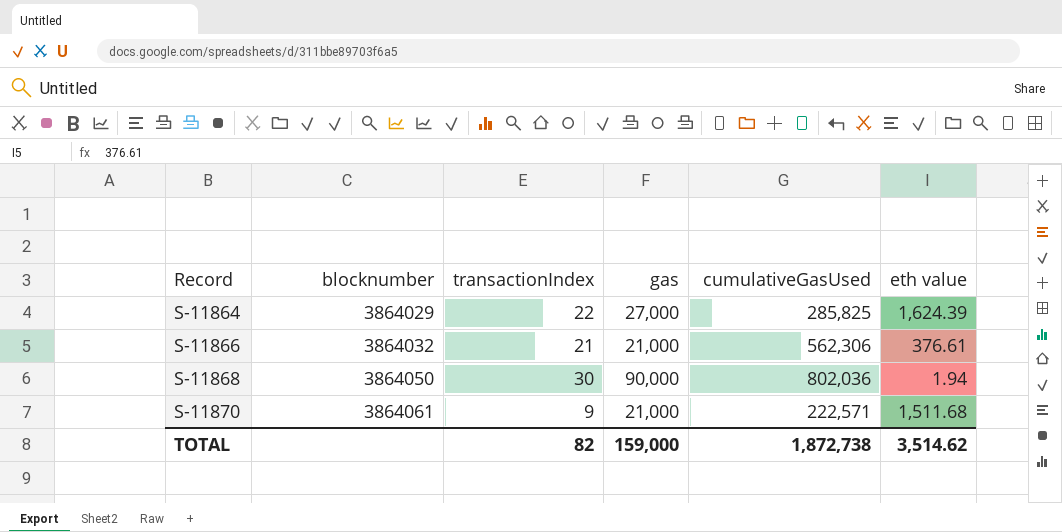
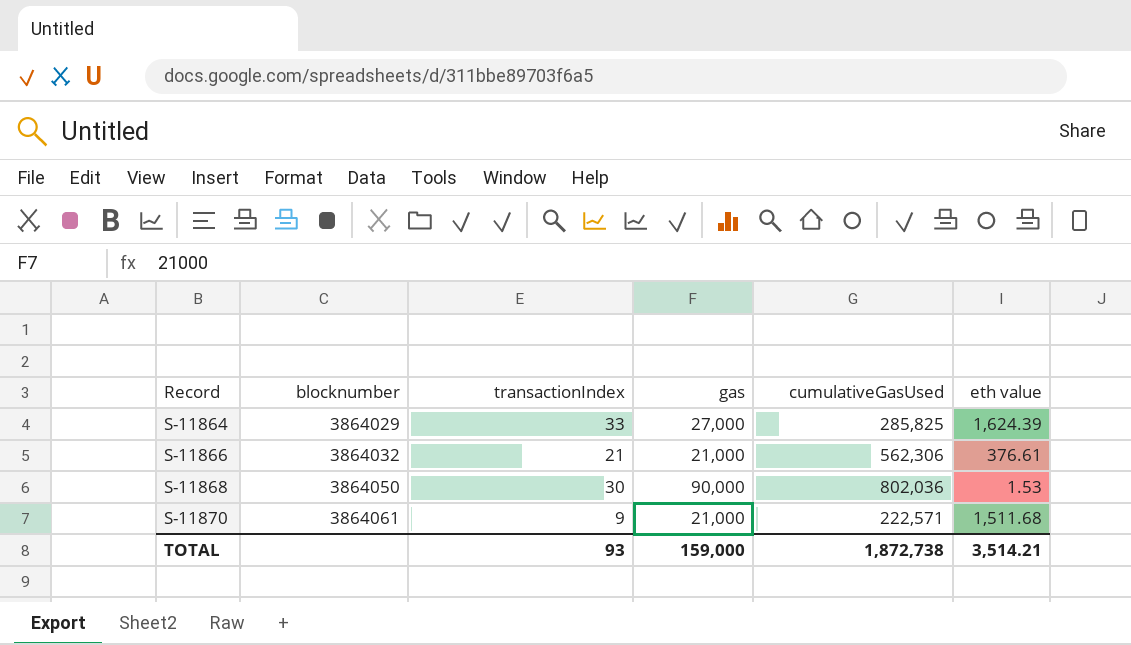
S-11864 | transactionIndex: 22 -> 33
S-11868 | eth value: 1.94 -> 1.53
TOTAL | transactionIndex: 82 -> 93
TOTAL | eth value: 3,514.62 -> 3,514.21

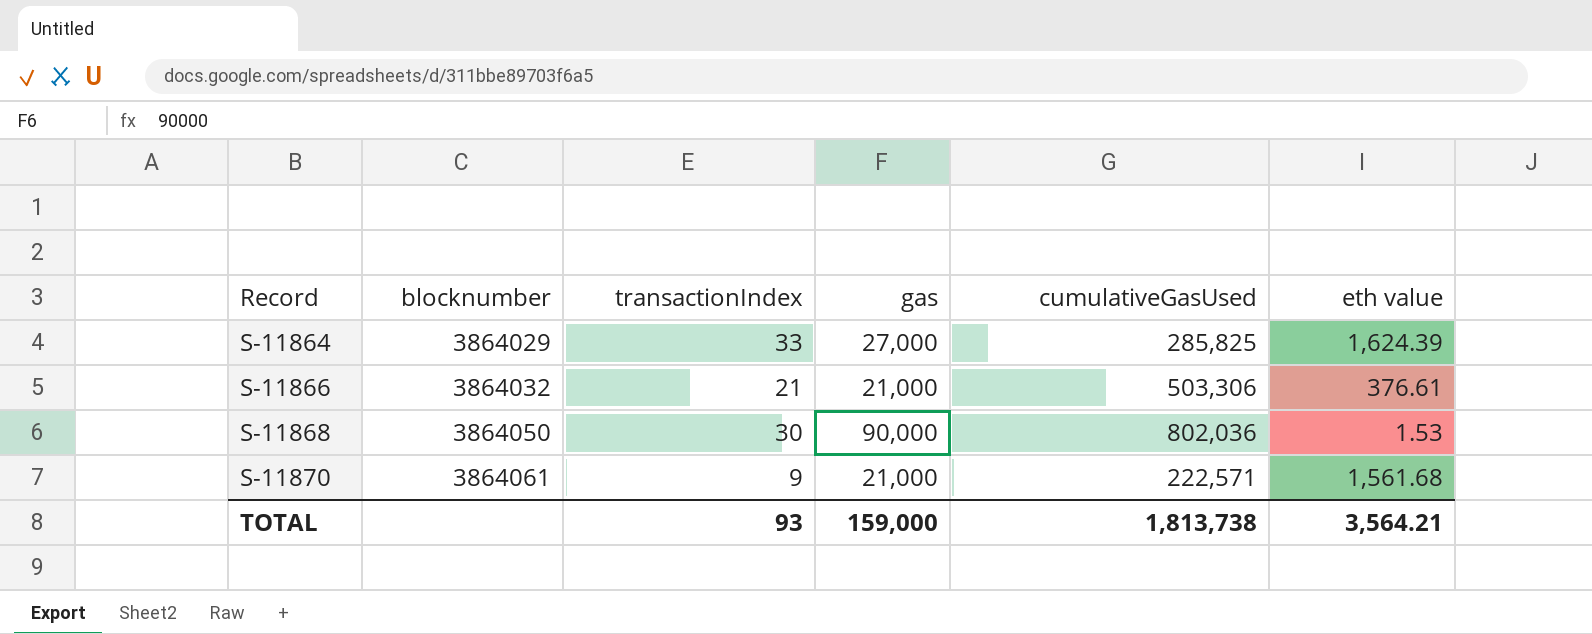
S-11866 | cumulativeGasUsed: 562,306 -> 503,306
S-11870 | eth value: 1,511.68 -> 1,561.68
TOTAL | cumulativeGasUsed: 1,872,738 -> 1,813,738
TOTAL | eth value: 3,514.21 -> 3,564.21

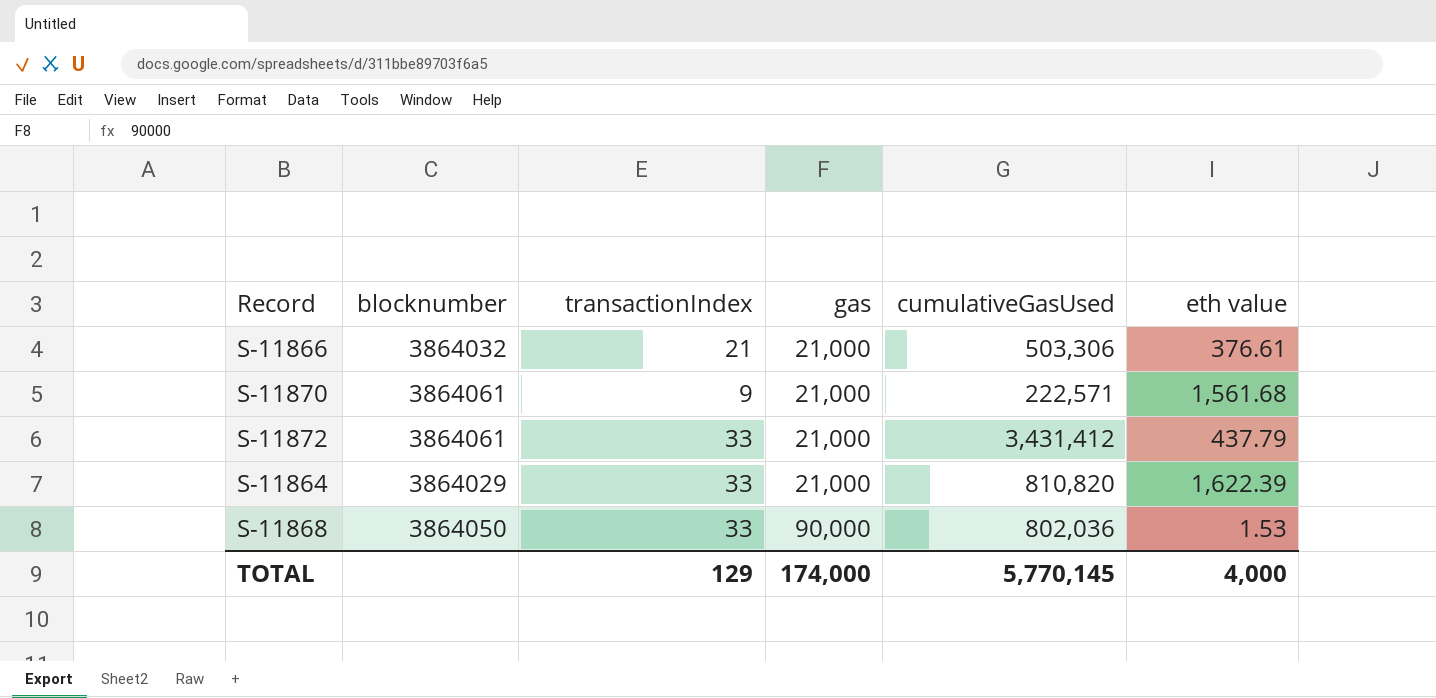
row order: Record ascending -> gas ascending
row S-11872: none -> 3864061 | 33 | 21,000 | 3,431,412 | 437.79
S-11864 | gas: 27,000 -> 21,000
S-11864 | cumulativeGasUsed: 285,825 -> 810,820
S-11864 | eth value: 1,624.39 -> 1,622.39
S-11868 | transactionIndex: 30 -> 33
TOTAL | transactionIndex: 93 -> 129
TOTAL | gas: 159,000 -> 174,000
TOTAL | cumulativeGasUsed: 1,813,738 -> 5,770,145
TOTAL | eth value: 3,564.21 -> 4,000

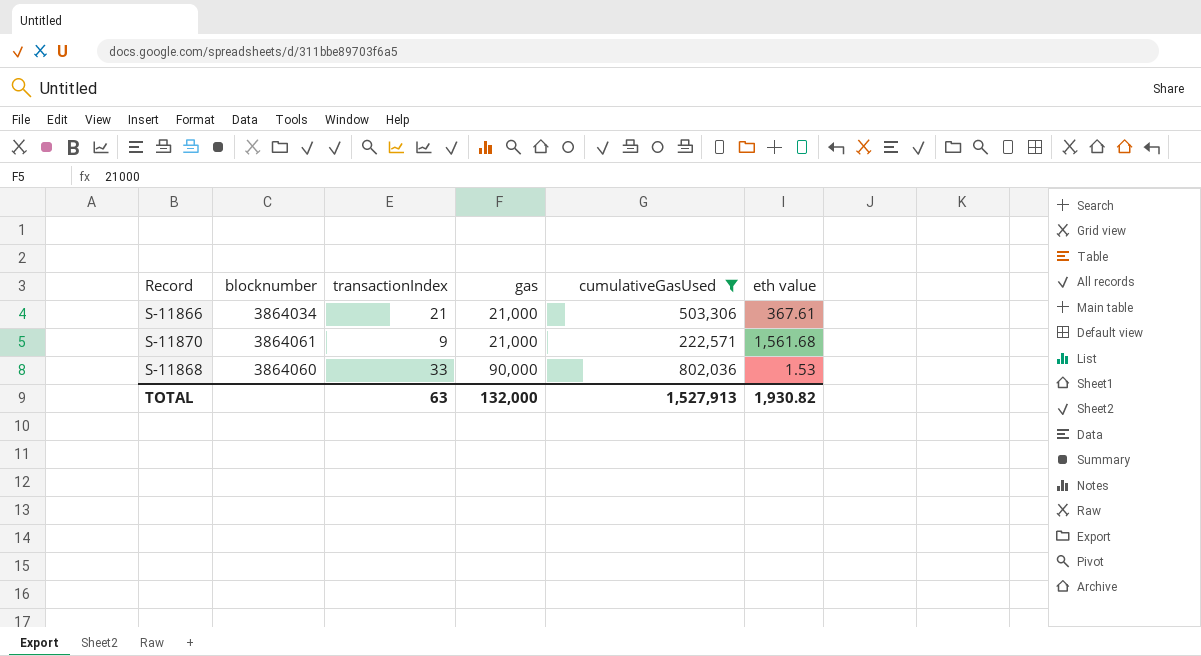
filter: none -> cumulativeGasUsed <= 802,036
S-11866 | blocknumber: 3864032 -> 3864034
S-11866 | eth value: 376.61 -> 367.61
S-11868 | blocknumber: 3864050 -> 3864060
TOTAL | transactionIndex: 129 -> 63
TOTAL | gas: 174,000 -> 132,000
TOTAL | cumulativeGasUsed: 5,770,145 -> 1,527,913
TOTAL | eth value: 4,000 -> 1,930.82

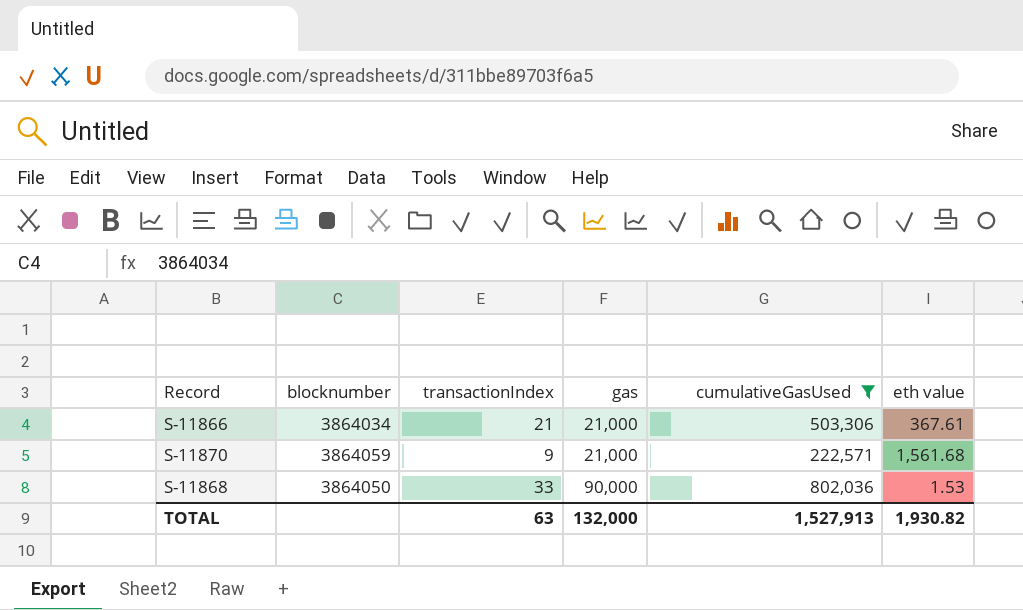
S-11870 | blocknumber: 3864061 -> 3864059
S-11868 | blocknumber: 3864060 -> 3864050

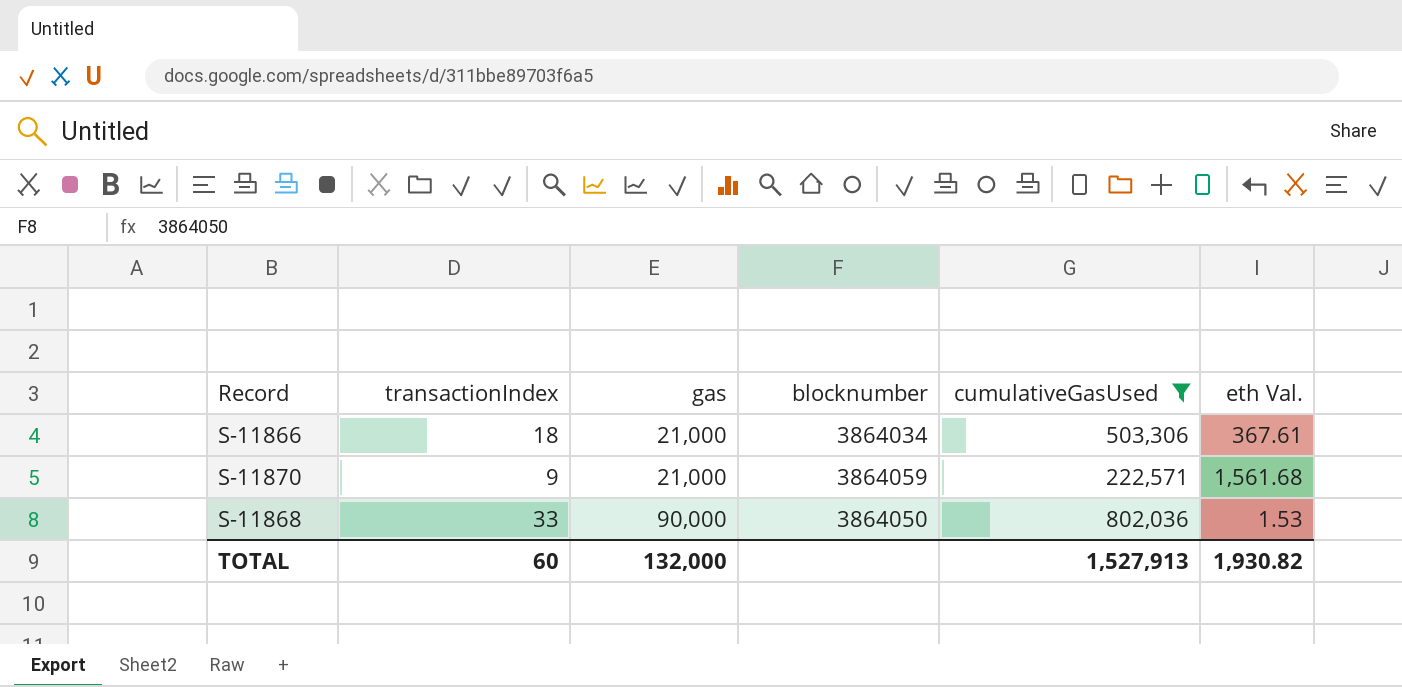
column blocknumber | position: 2 -> 4
column name: eth value -> eth Val.
S-11866 | transactionIndex: 21 -> 18
TOTAL | transactionIndex: 63 -> 60

